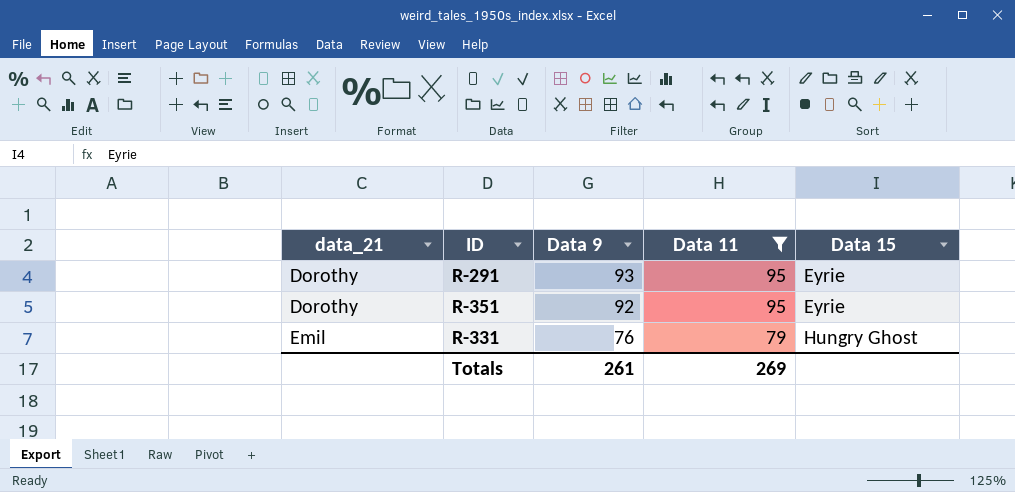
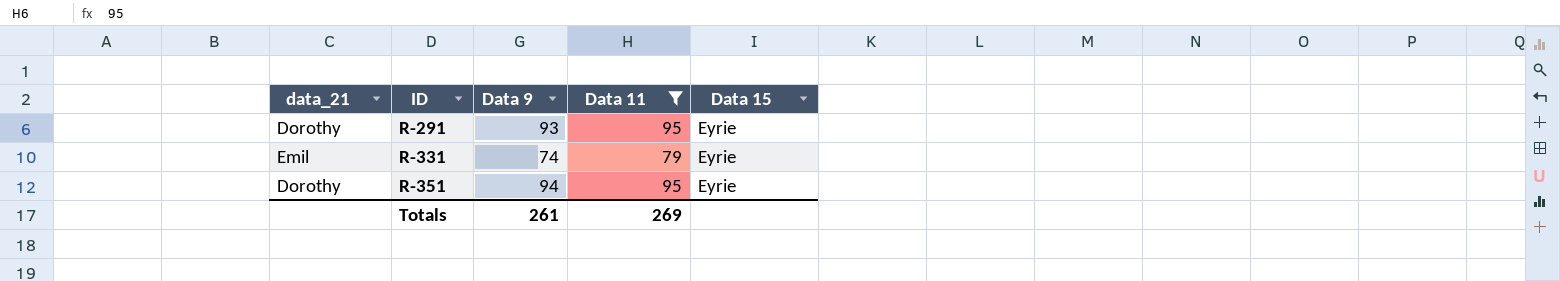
row order: data_21 ascending -> ID ascending
R-331 | Data 9: 76 -> 74
R-331 | Data 15: Hungry Ghost -> Eyrie
R-351 | Data 9: 92 -> 94

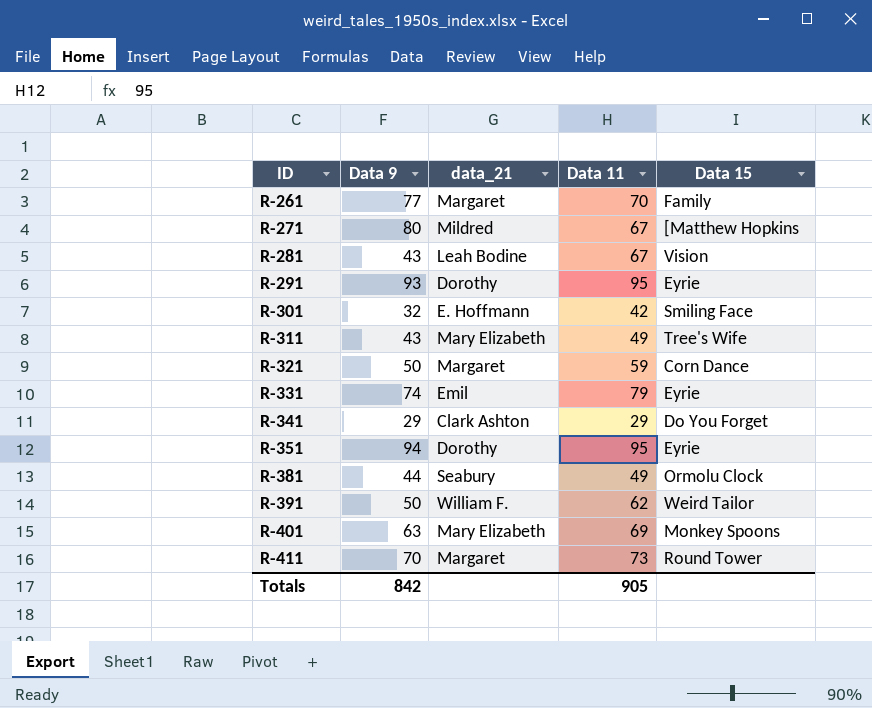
filter: Data 11 >= 79 -> none
column data_21 | position: 1 -> 3
Totals | Data 9: 261 -> 842
Totals | Data 11: 269 -> 905

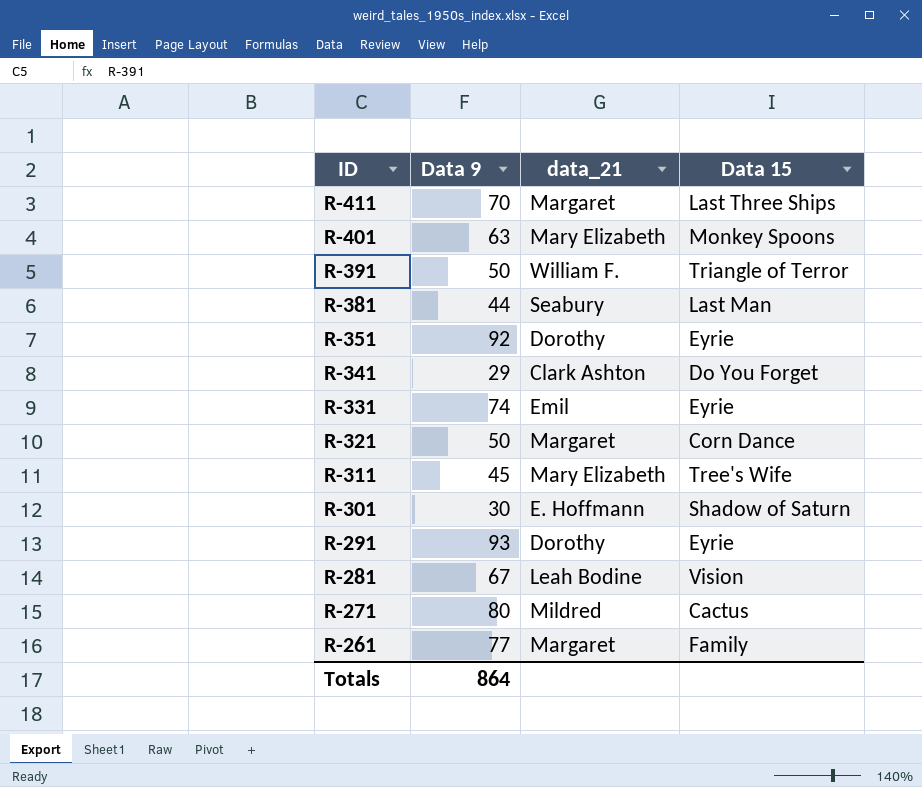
row order: ID ascending -> ID descending
column Data 11 | position: 4 -> none
R-411 | Data 15: Round Tower -> Last Three Ships
R-391 | Data 15: Weird Tailor -> Triangle of Terror
R-381 | Data 15: Ormolu Clock -> Last Man
R-351 | Data 9: 94 -> 92
R-311 | Data 9: 43 -> 45
R-301 | Data 9: 32 -> 30
R-301 | Data 15: Smiling Face -> Shadow of Saturn
R-281 | Data 9: 43 -> 67
R-271 | Data 15: [Matthew Hopkins -> Cactus
Totals | Data 9: 842 -> 864

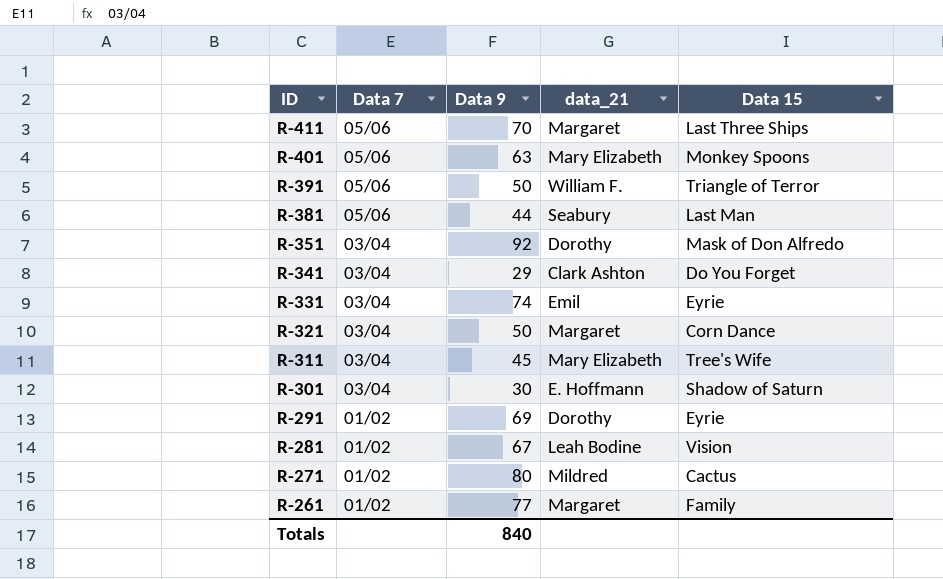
column Data 7 | position: none -> 2
R-351 | Data 15: Eyrie -> Mask of Don Alfredo
R-291 | Data 9: 93 -> 69
Totals | Data 9: 864 -> 840

